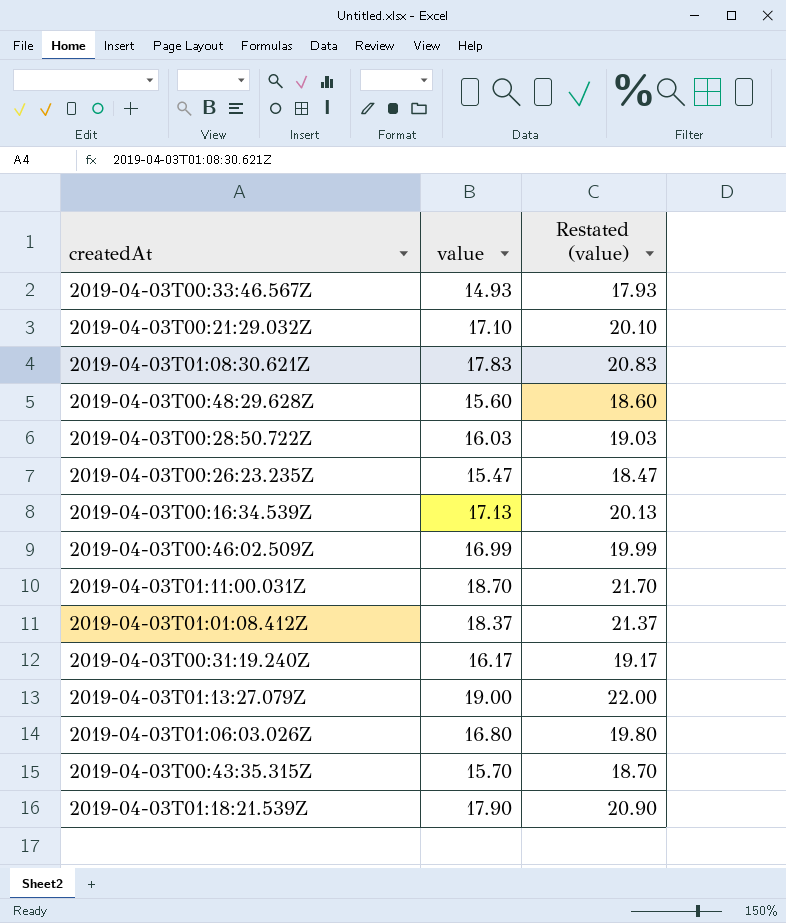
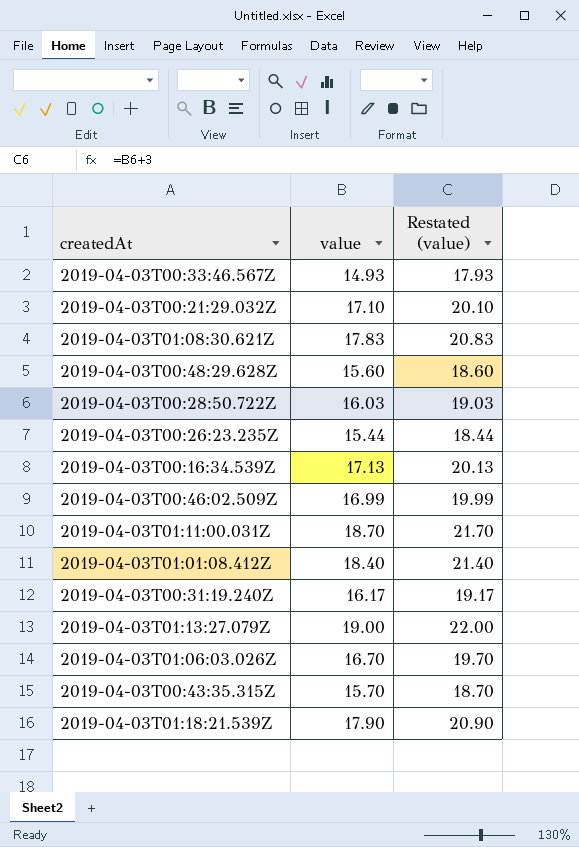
2019-04-03T00:26:23.235Z | value: 15.47 -> 15.44
2019-04-03T00:26:23.235Z | Restated (value): 18.47 -> 18.44
2019-04-03T01:01:08.412Z | value: 18.37 -> 18.40
2019-04-03T01:01:08.412Z | Restated (value): 21.37 -> 21.40
2019-04-03T01:06:03.026Z | value: 16.80 -> 16.70
2019-04-03T01:06:03.026Z | Restated (value): 19.80 -> 19.70

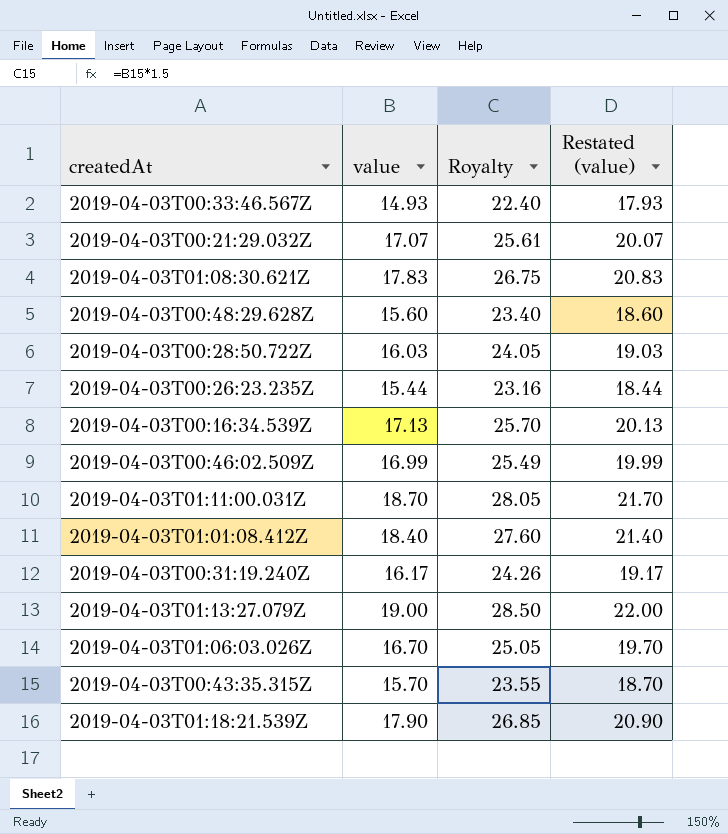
column Royalty | formula: none -> [value] * 1.5
2019-04-03T00:21:29.032Z | value: 17.10 -> 17.07
2019-04-03T00:21:29.032Z | Restated (value): 20.10 -> 20.07

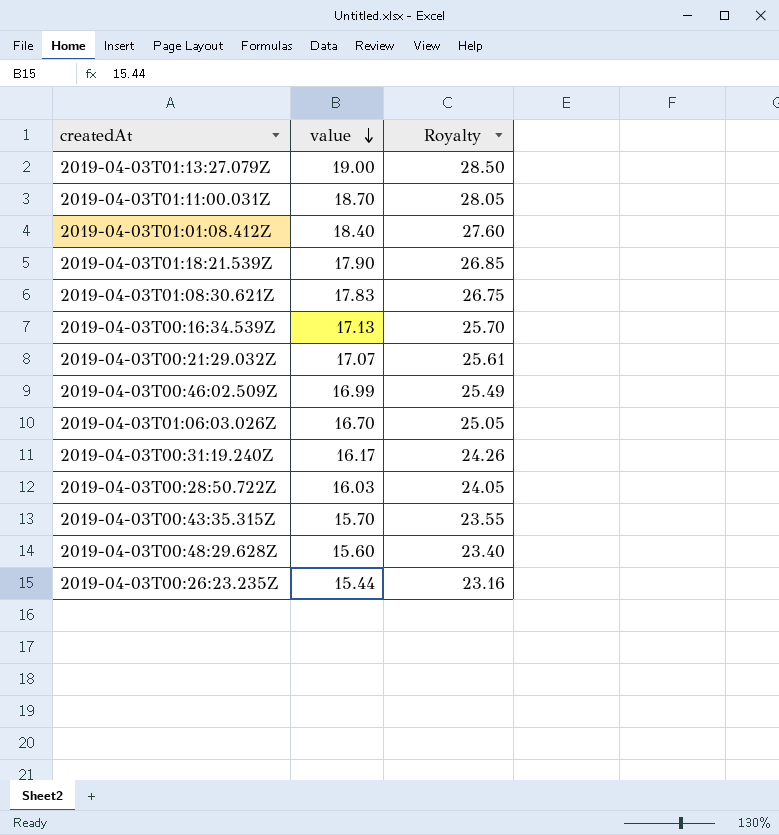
row order: none -> value descending
column Restated (value) | formula: [value] + 3 -> none
row 2019-04-03T00:33:46.567Z: 14.93 | 22.40 | 17.93 -> none

